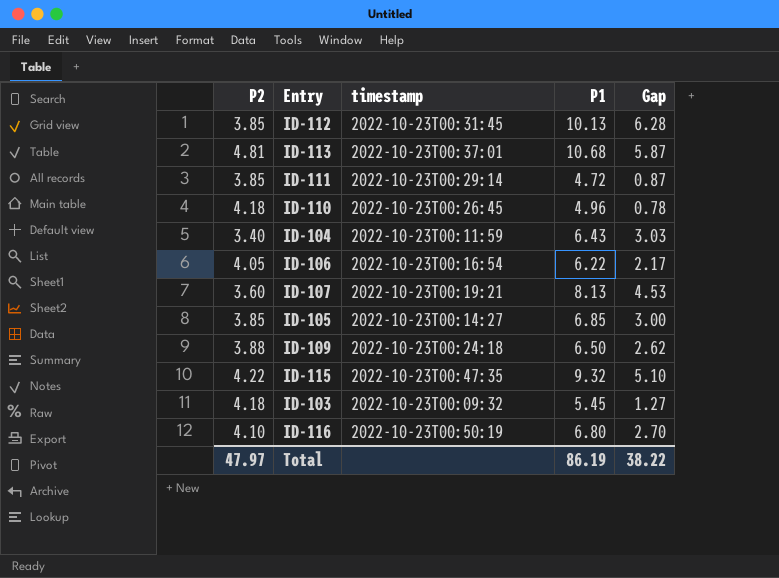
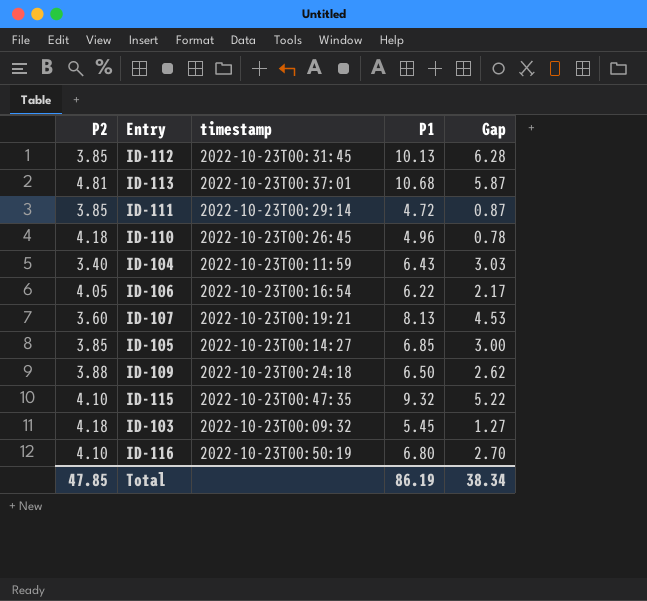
ID-115 | P2: 4.22 -> 4.10
ID-115 | Gap: 5.10 -> 5.22
Total | P2: 47.97 -> 47.85
Total | Gap: 38.22 -> 38.34

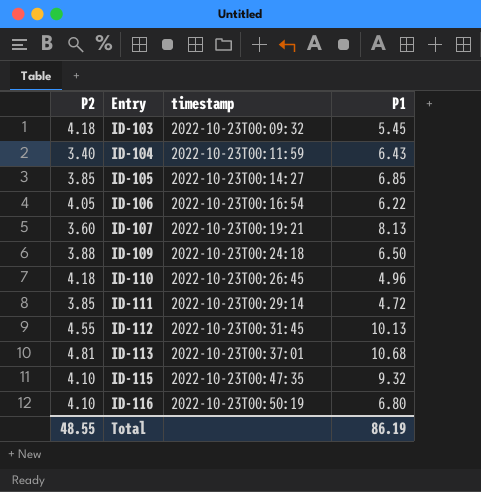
row order: none -> Entry ascending
column Gap | formula: [P1] - [P2] -> none
ID-112 | P2: 3.85 -> 4.55
Total | P2: 47.85 -> 48.55

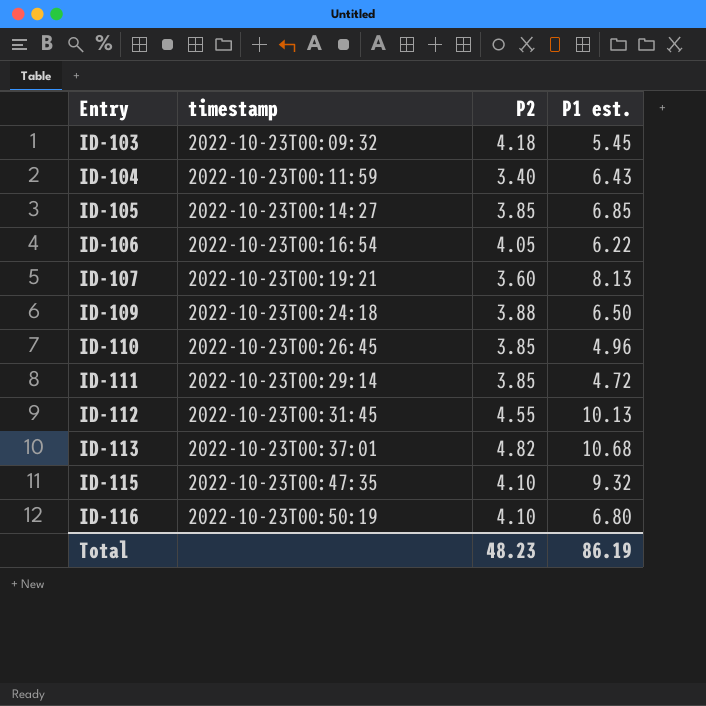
column P2 | position: 1 -> 3
column name: P1 -> P1 est.
ID-110 | P2: 4.18 -> 3.85
ID-113 | P2: 4.81 -> 4.82
Total | P2: 48.55 -> 48.23

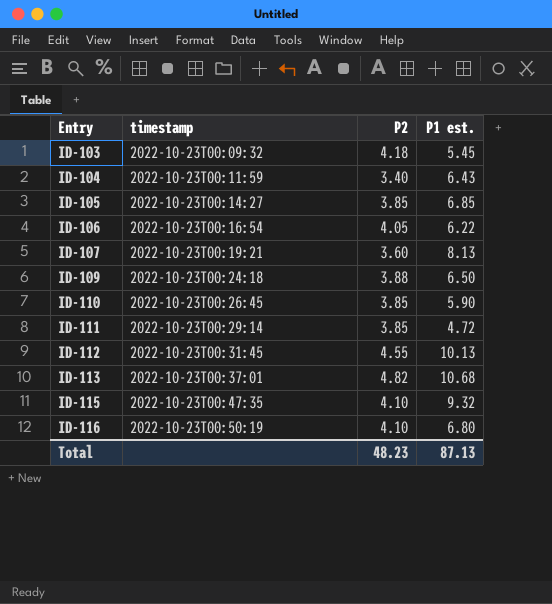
ID-110 | P1 est.: 4.96 -> 5.90
Total | P1 est.: 86.19 -> 87.13

